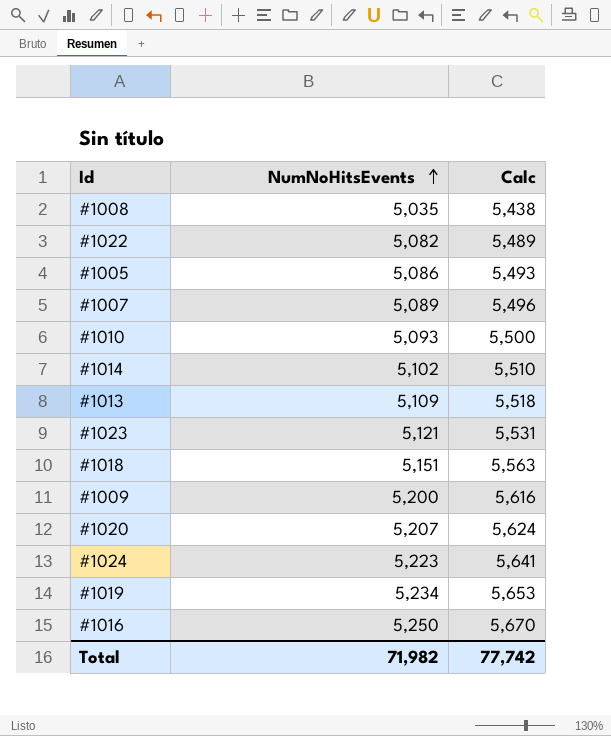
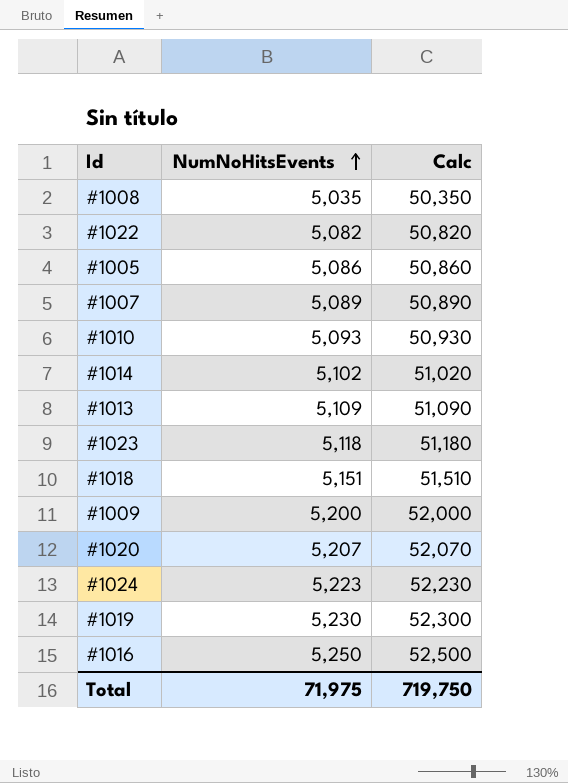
column Calc | formula: [NumNoHitsEvents] * 1.08 -> [NumNoHitsEvents] * 10
#1023 | NumNoHitsEvents: 5,121 -> 5,118
#1019 | NumNoHitsEvents: 5,234 -> 5,230
Total | NumNoHitsEvents: 71,982 -> 71,975
Total | Calc: 77,742 -> 719,750

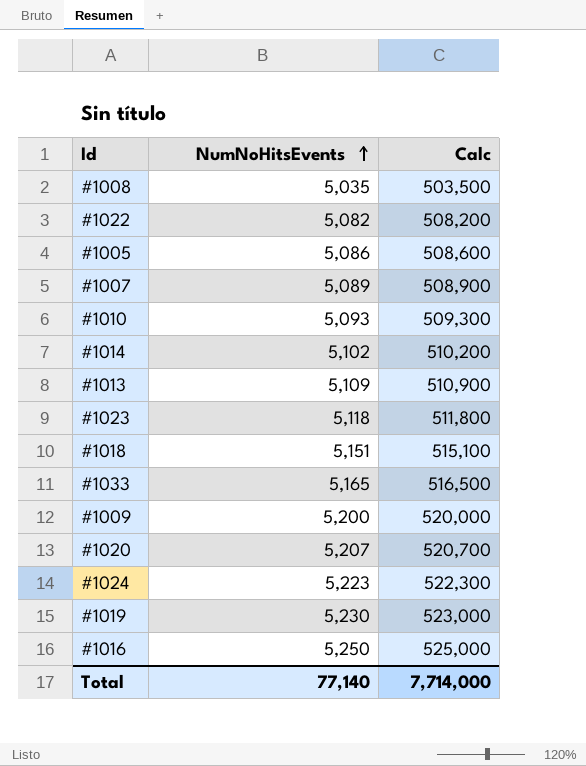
column Calc | formula: [NumNoHitsEvents] * 10 -> [NumNoHitsEvents] * 100
row #1033: none -> 5,165 | 516,500
Total | NumNoHitsEvents: 71,975 -> 77,140
Total | Calc: 719,750 -> 7,714,000

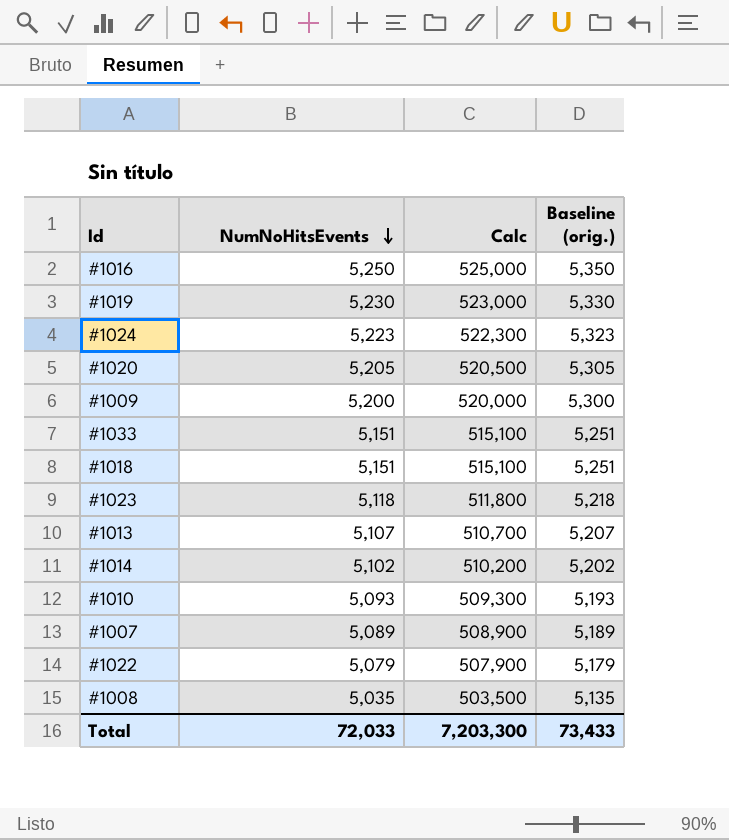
row order: NumNoHitsEvents ascending -> NumNoHitsEvents descending
column Baseline (orig.) | formula: none -> [NumNoHitsEvents] + 100
row #1005: 5,086 | 508,600 -> none
#1020 | NumNoHitsEvents: 5,207 -> 5,205
#1020 | Calc: 520,700 -> 520,500
#1033 | NumNoHitsEvents: 5,165 -> 5,151
#1033 | Calc: 516,500 -> 515,100
#1013 | NumNoHitsEvents: 5,109 -> 5,107
#1013 | Calc: 510,900 -> 510,700
#1022 | NumNoHitsEvents: 5,082 -> 5,079
#1022 | Calc: 508,200 -> 507,900
Total | NumNoHitsEvents: 77,140 -> 72,033
Total | Calc: 7,714,000 -> 7,203,300

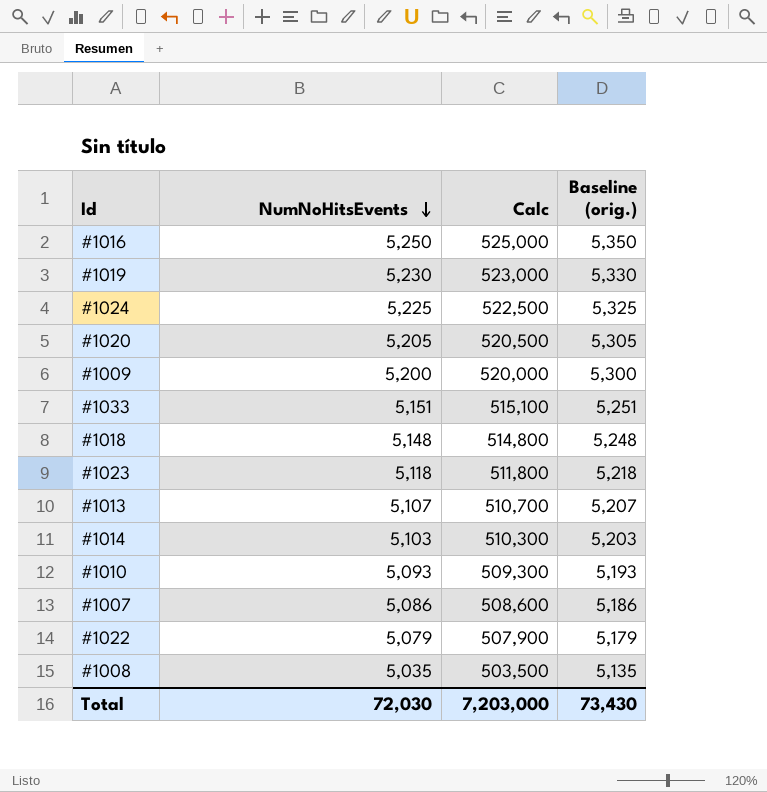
#1024 | NumNoHitsEvents: 5,223 -> 5,225
#1024 | Calc: 522,300 -> 522,500
#1024 | Baseline (orig.): 5,323 -> 5,325
#1018 | NumNoHitsEvents: 5,151 -> 5,148
#1018 | Calc: 515,100 -> 514,800
#1018 | Baseline (orig.): 5,251 -> 5,248
#1014 | NumNoHitsEvents: 5,102 -> 5,103
#1014 | Calc: 510,200 -> 510,300
#1014 | Baseline (orig.): 5,202 -> 5,203
#1007 | NumNoHitsEvents: 5,089 -> 5,086
#1007 | Calc: 508,900 -> 508,600
#1007 | Baseline (orig.): 5,189 -> 5,186
Total | NumNoHitsEvents: 72,033 -> 72,030
Total | Calc: 7,203,300 -> 7,203,000
Total | Baseline (orig.): 73,433 -> 73,430

